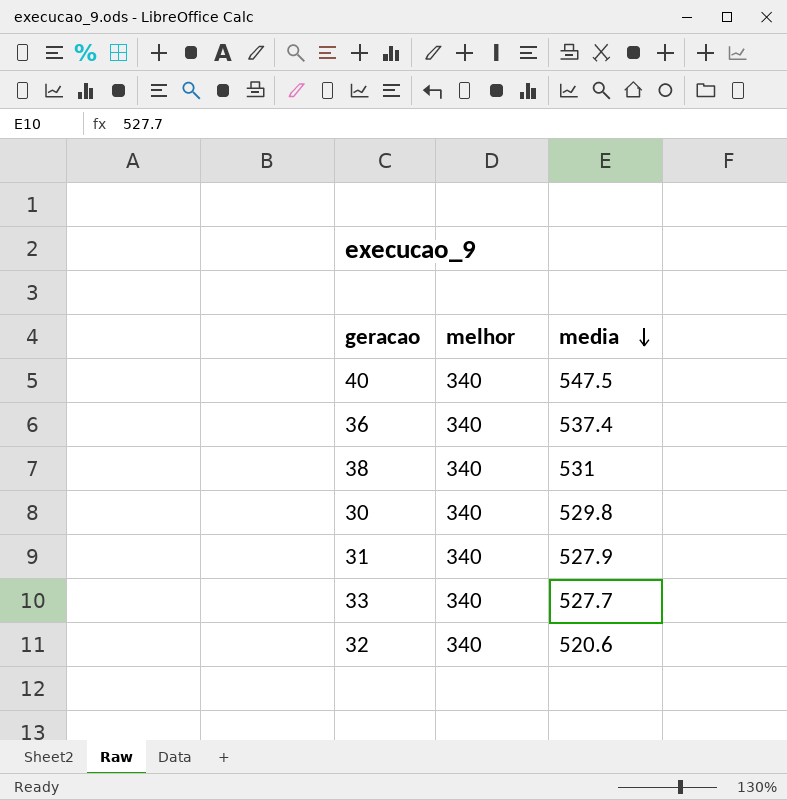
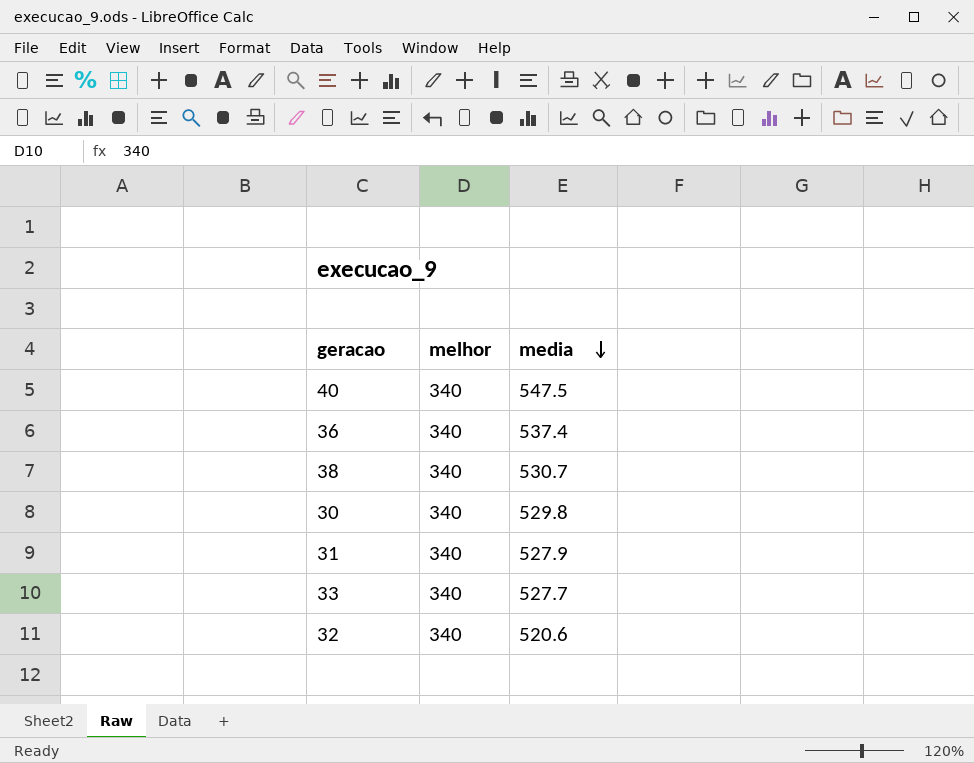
38 | media: 531 -> 530.7

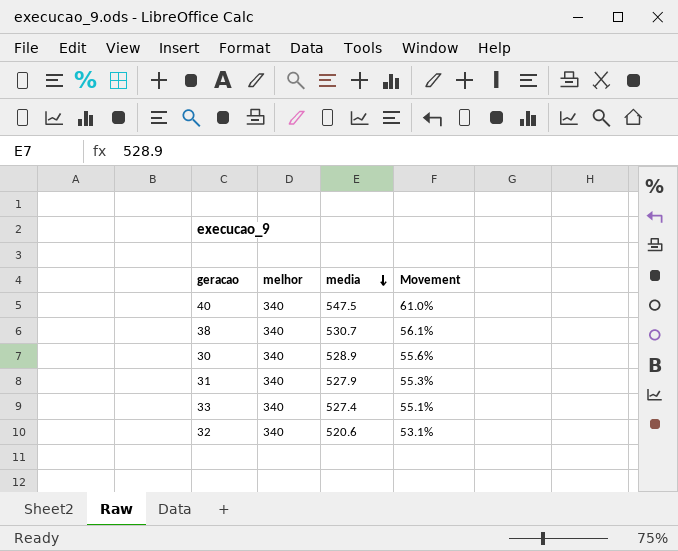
column Movement | formula: none -> ([media] - [melhor]) / [melhor]
row 36: 340 | 537.4 -> none
30 | media: 529.8 -> 528.9
33 | media: 527.7 -> 527.4

